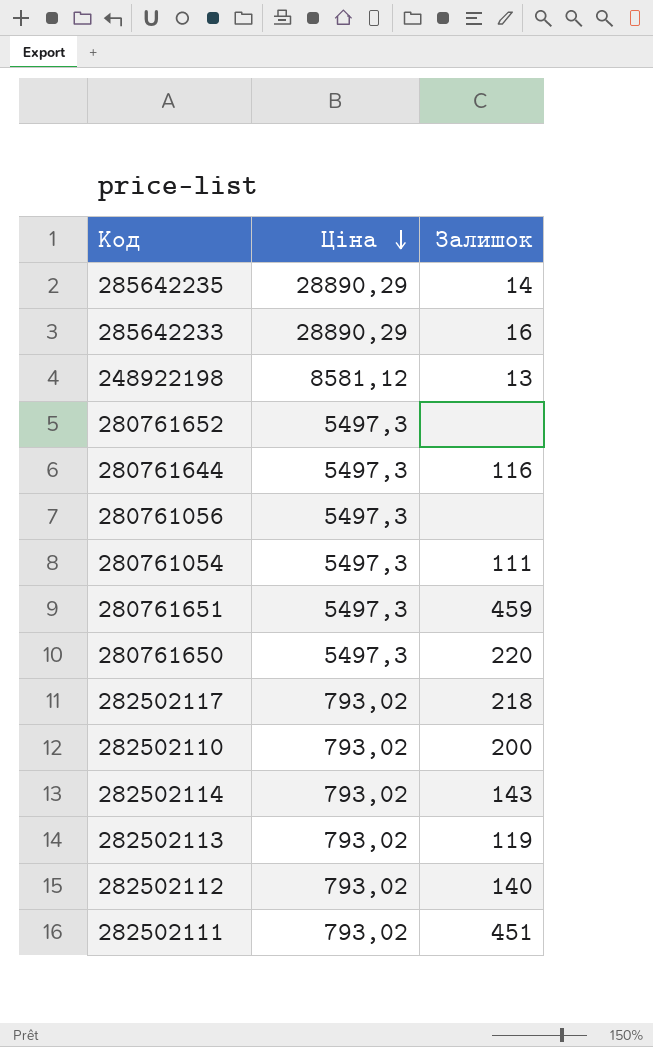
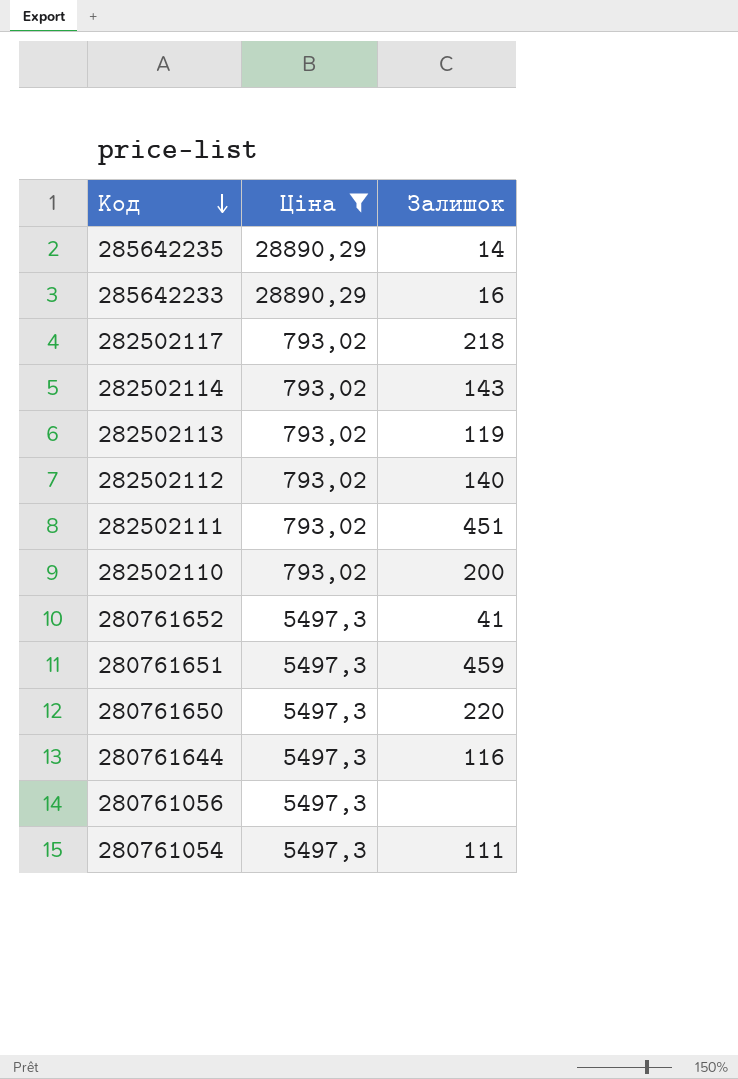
filter: none -> Ціна != 8581,12
row order: Ціна descending -> Код descending
280761652 | Залишок: none -> 41

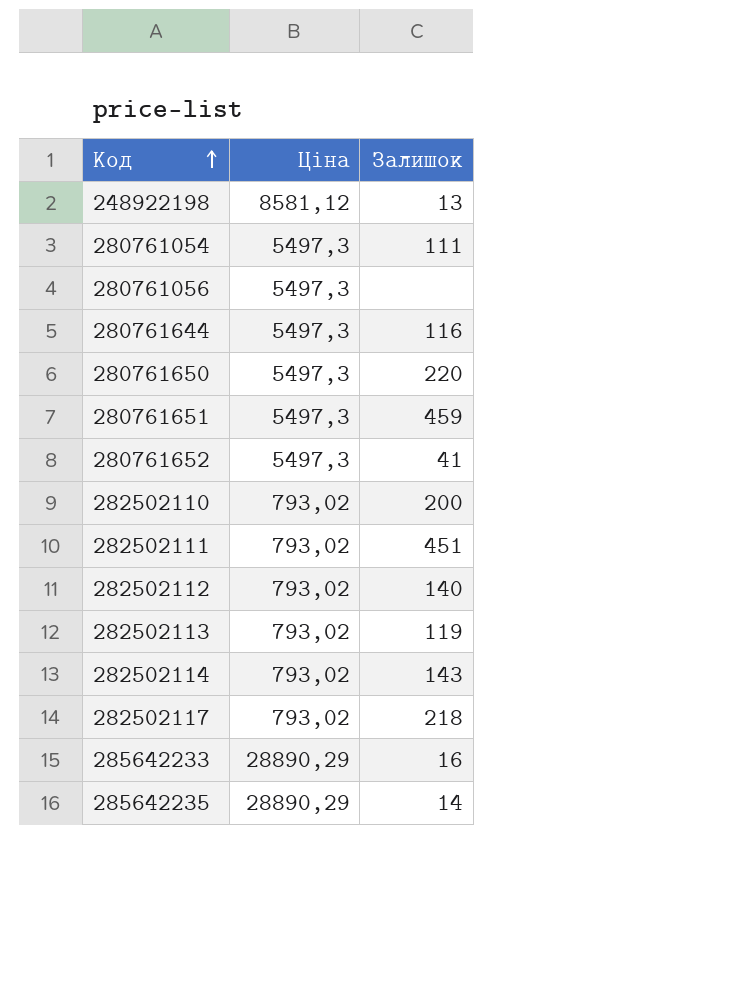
filter: Ціна != 8581,12 -> none
row order: Код descending -> Код ascending

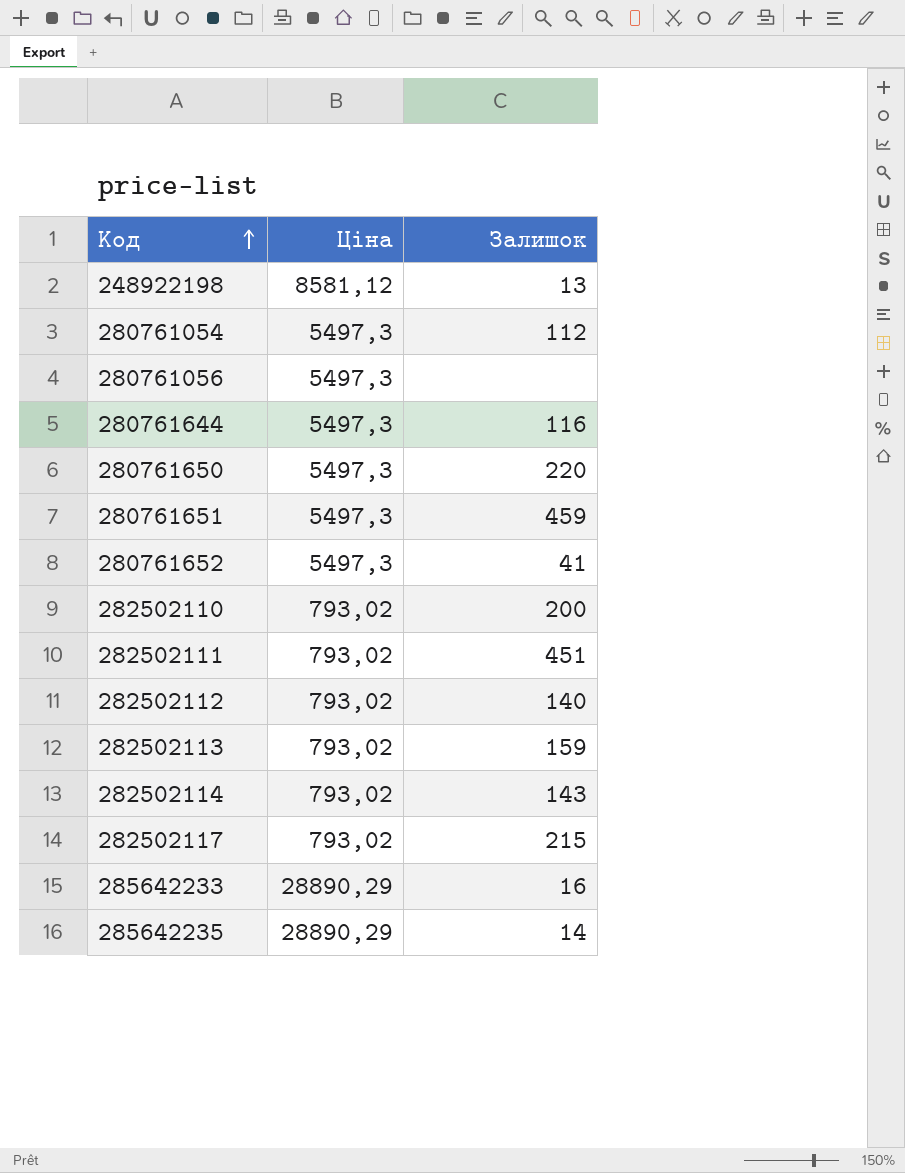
280761054 | Залишок: 111 -> 112
282502113 | Залишок: 119 -> 159
282502117 | Залишок: 218 -> 215

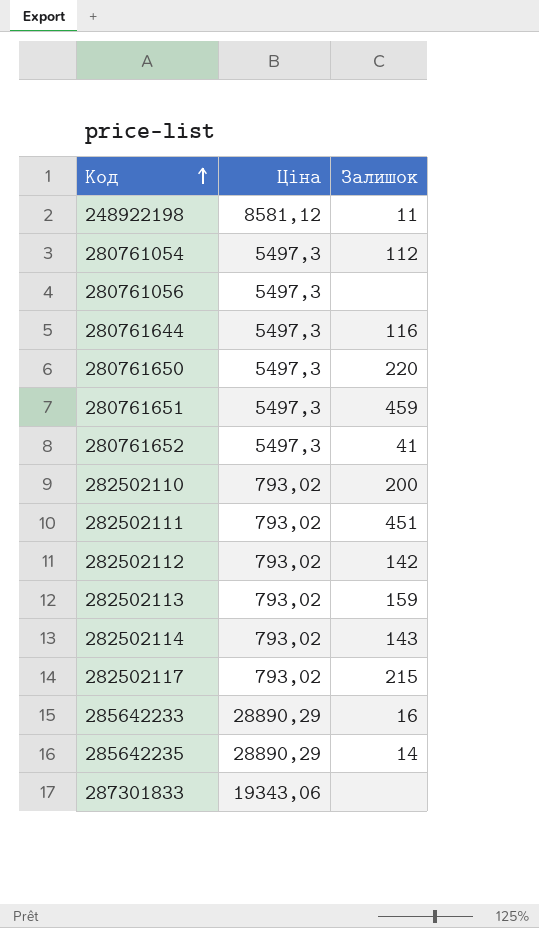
248922198 | Залишок: 13 -> 11
282502112 | Залишок: 140 -> 142
row 287301833: none -> 19343,06 | none

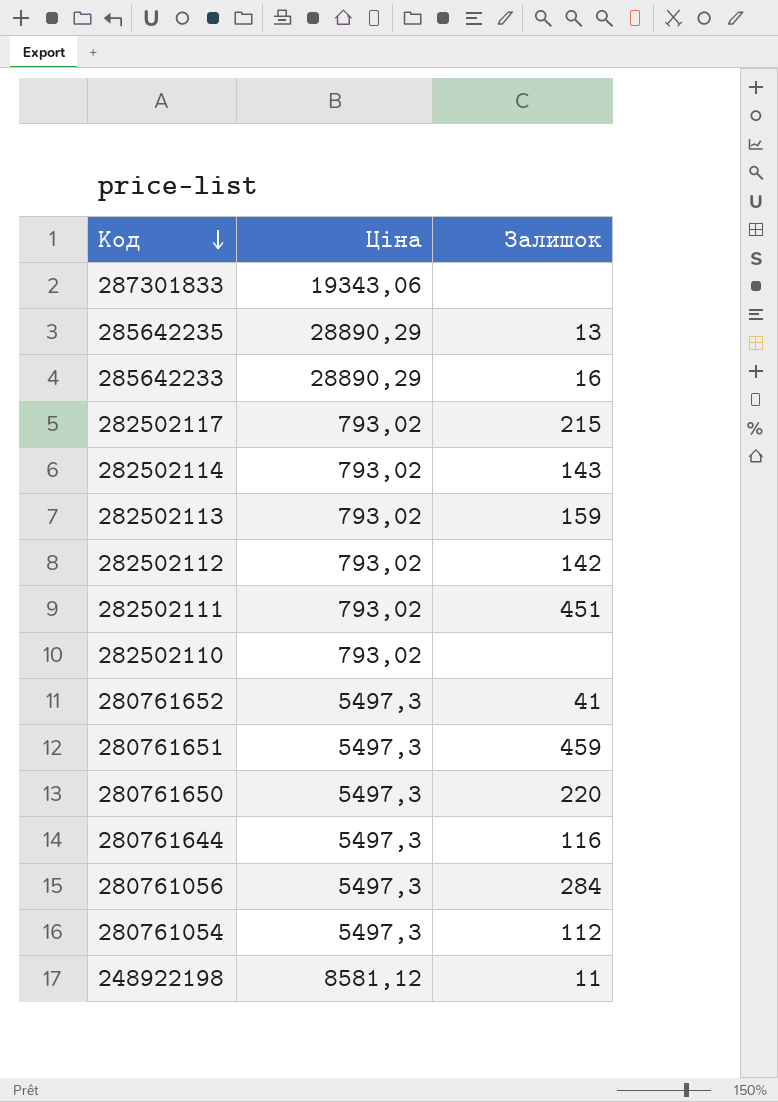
row order: Код ascending -> Код descending
285642235 | Залишок: 14 -> 13
282502110 | Залишок: 200 -> none
280761056 | Залишок: none -> 284

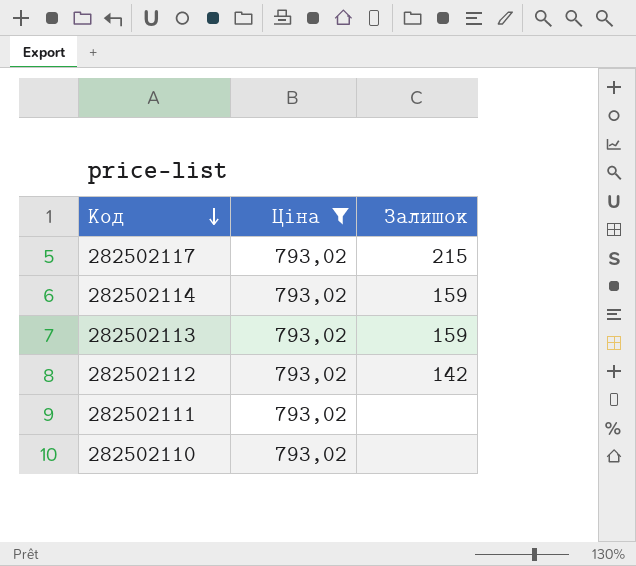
filter: none -> Ціна = 793,02
282502114 | Залишок: 143 -> 159
282502111 | Залишок: 451 -> none

